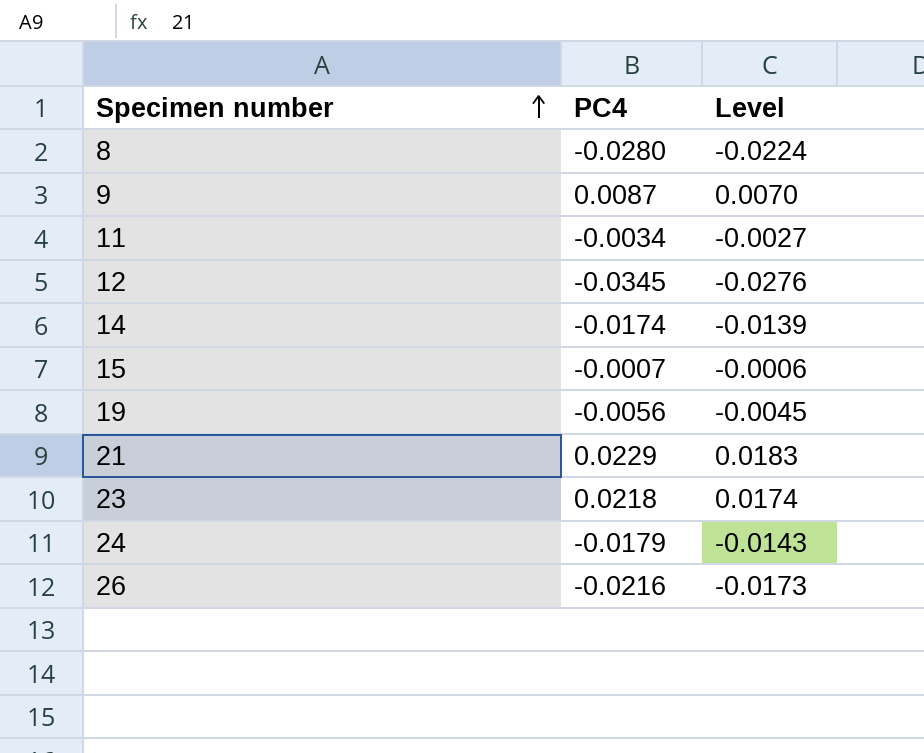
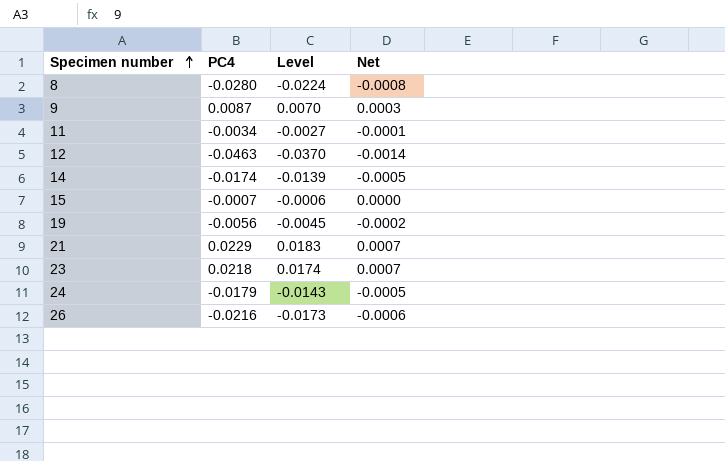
column Net | formula: none -> [PC4] * 0.03
12 | PC4: -0.0345 -> -0.0463
12 | Level: -0.0276 -> -0.0370

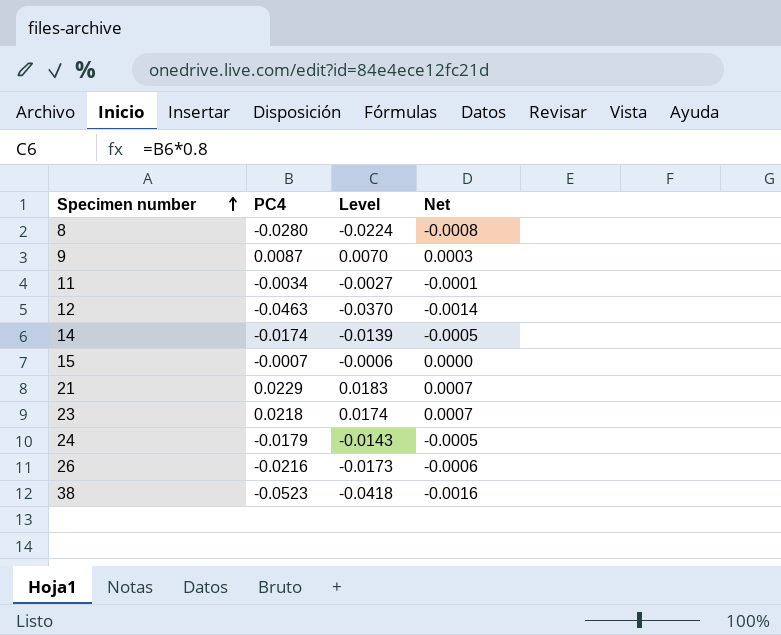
row 19: -0.0056 | -0.0045 | -0.0002 -> none
row 38: none -> -0.0523 | -0.0418 | -0.0016

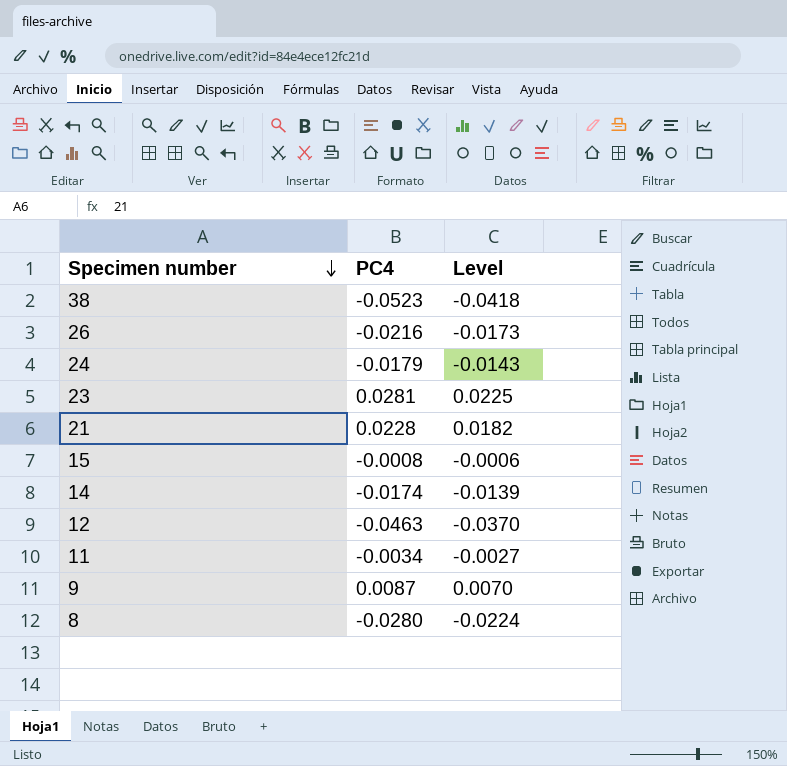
row order: Specimen number ascending -> Specimen number descending
column Net | formula: [PC4] * 0.03 -> none
23 | PC4: 0.0218 -> 0.0281
23 | Level: 0.0174 -> 0.0225
21 | PC4: 0.0229 -> 0.0228
21 | Level: 0.0183 -> 0.0182
15 | PC4: -0.0007 -> -0.0008

